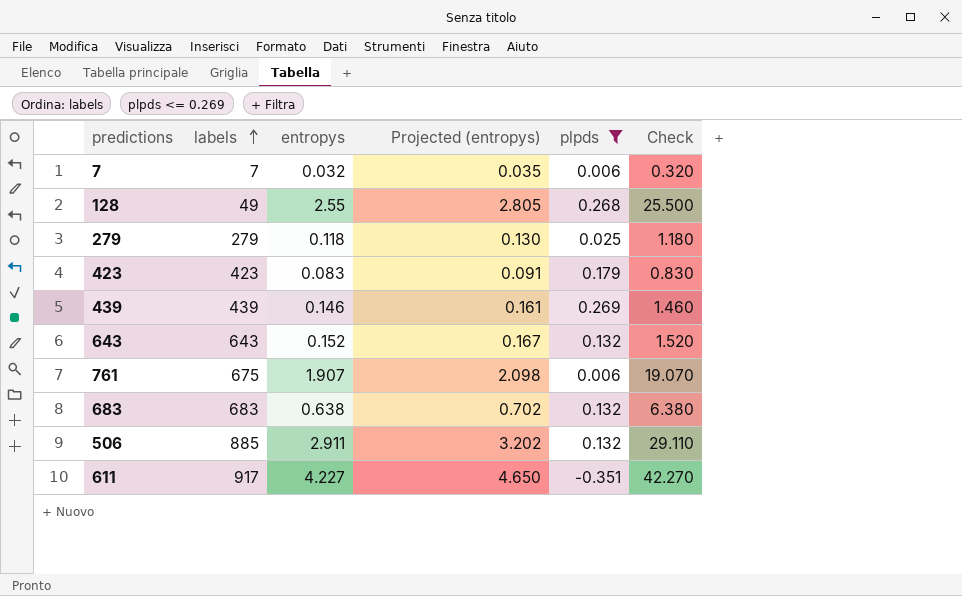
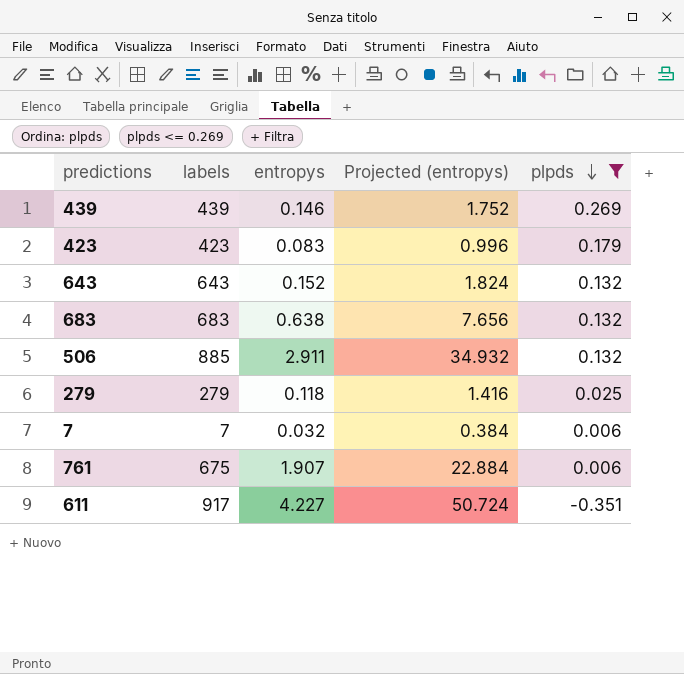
row order: labels ascending -> plpds descending
column Check | formula: [entropys] * 10 -> none
column Projected (entropys) | formula: [entropys] * 1.1 -> [entropys] * 12
row 128: 49 | 2.55 | 2.805 | 0.268 | 25.500 -> none

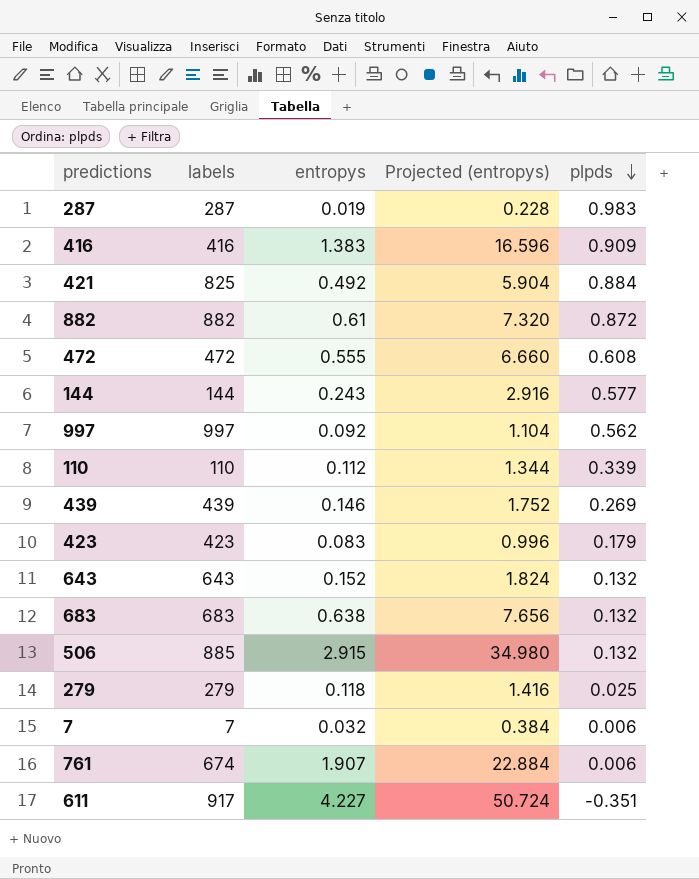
filter: plpds <= 0.269 -> none
506 | entropys: 2.911 -> 2.915
506 | Projected (entropys): 34.932 -> 34.980
761 | labels: 675 -> 674

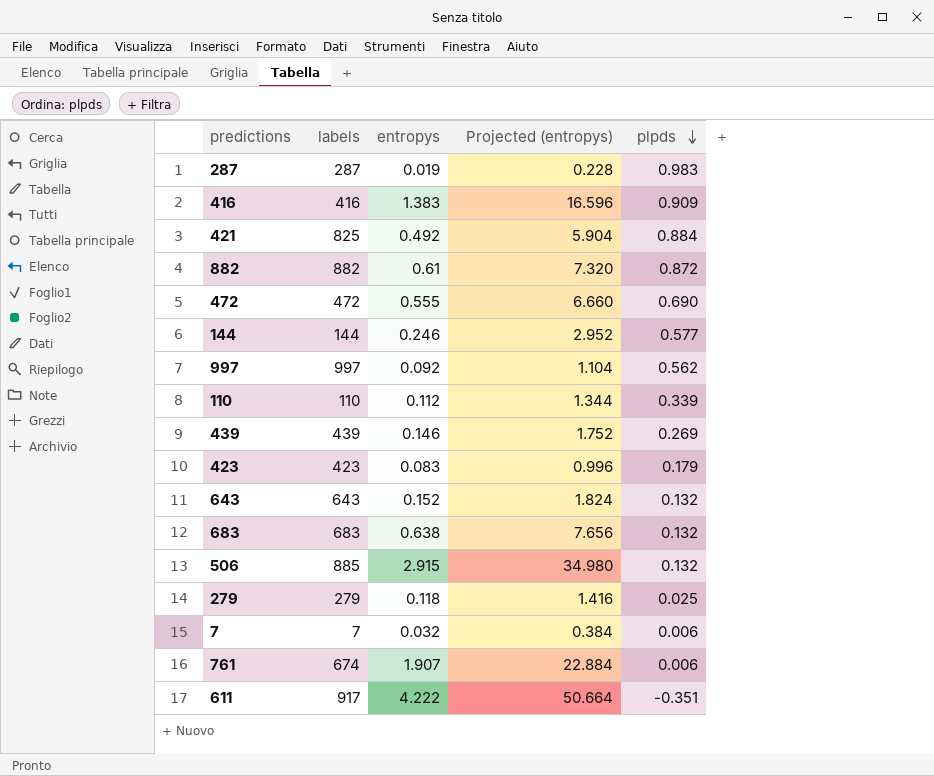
472 | plpds: 0.608 -> 0.690
144 | entropys: 0.243 -> 0.246
144 | Projected (entropys): 2.916 -> 2.952
611 | entropys: 4.227 -> 4.222
611 | Projected (entropys): 50.724 -> 50.664

